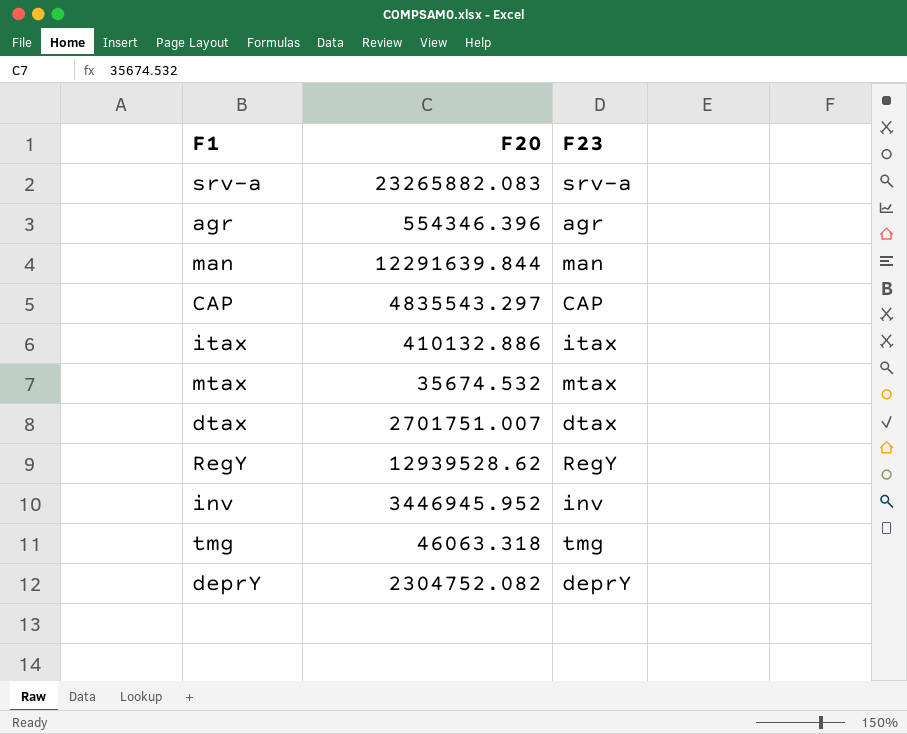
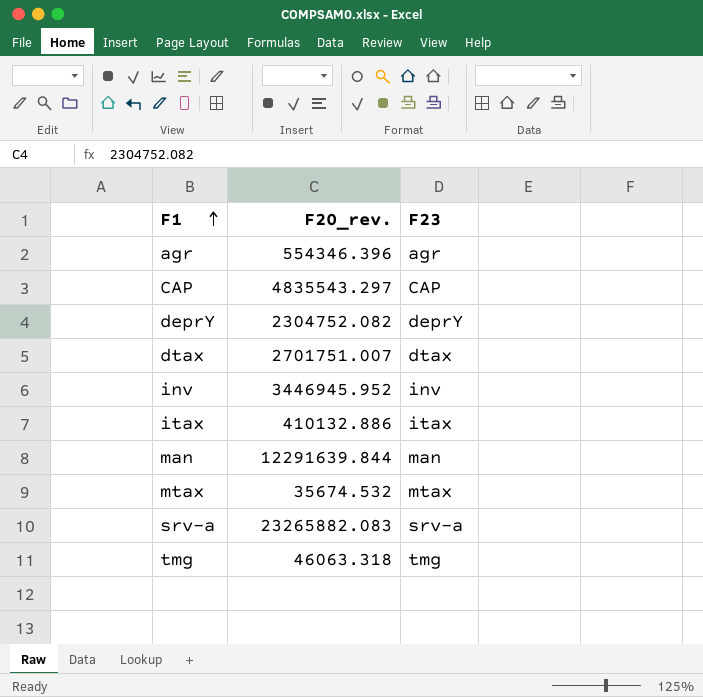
row order: none -> F1 ascending
column name: F20 -> F20_rev.
row RegY: 12939528.62 | RegY -> none

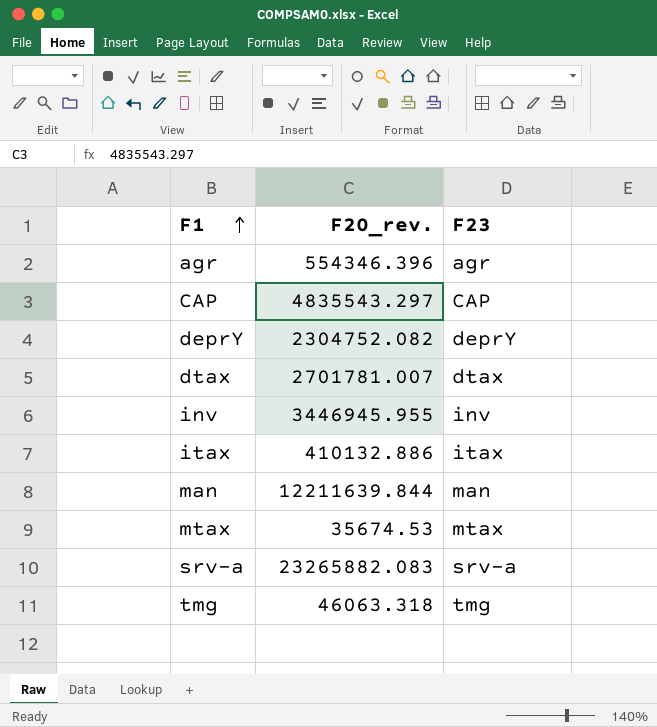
dtax | F20_rev.: 2701751.007 -> 2701781.007
inv | F20_rev.: 3446945.952 -> 3446945.955
man | F20_rev.: 12291639.844 -> 12211639.844
mtax | F20_rev.: 35674.532 -> 35674.53

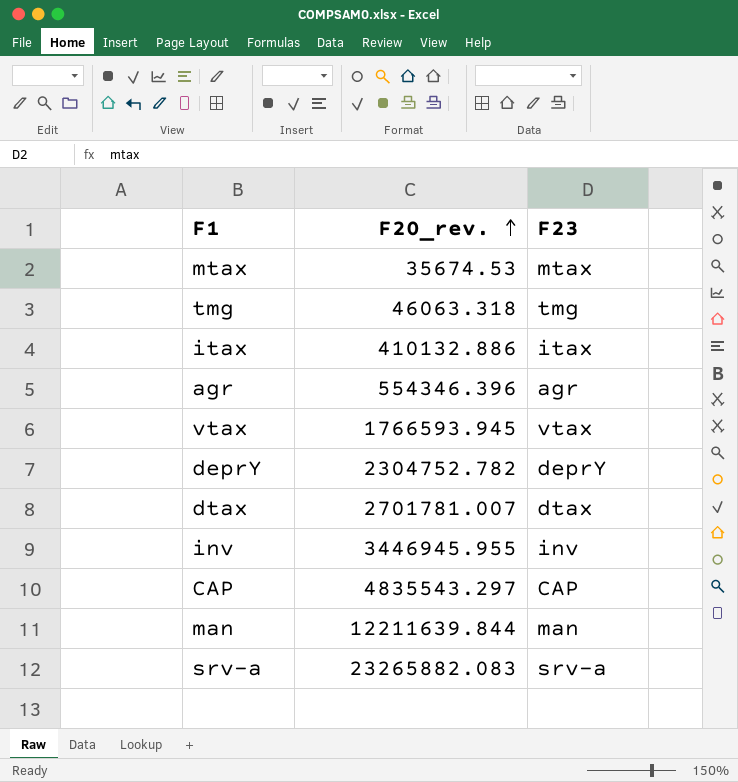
row order: F1 ascending -> F20_rev. ascending
row vtax: none -> 1766593.945 | vtax
deprY | F20_rev.: 2304752.082 -> 2304752.782

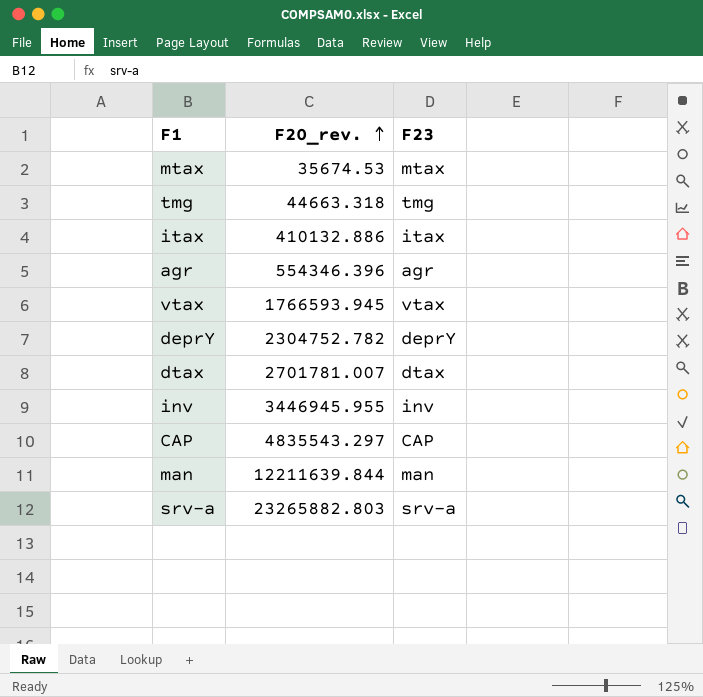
tmg | F20_rev.: 46063.318 -> 44663.318
srv-a | F20_rev.: 23265882.083 -> 23265882.803

